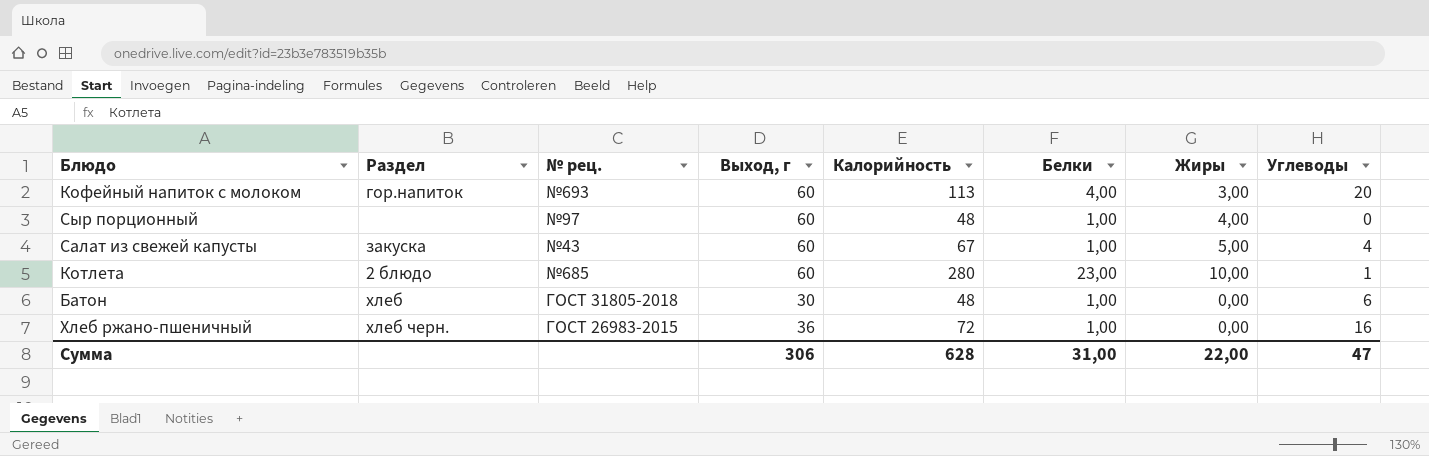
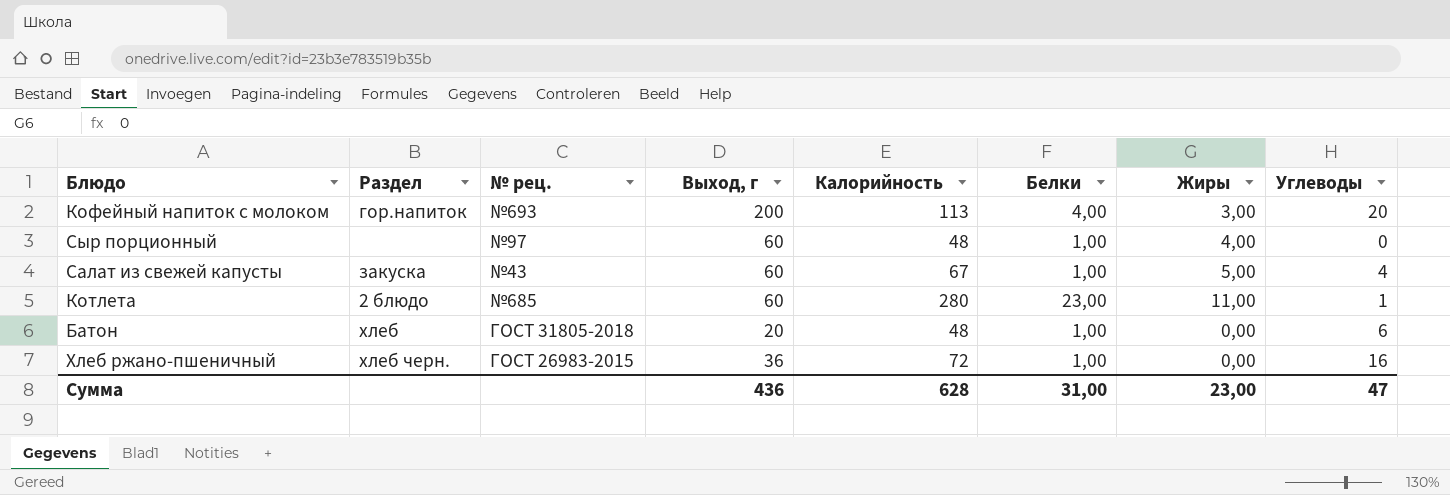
Кофейный напиток с молоком | Выход, г: 60 -> 200
Котлета | Жиры: 10,00 -> 11,00
Батон | Выход, г: 30 -> 20
Сумма | Выход, г: 306 -> 436
Сумма | Жиры: 22,00 -> 23,00

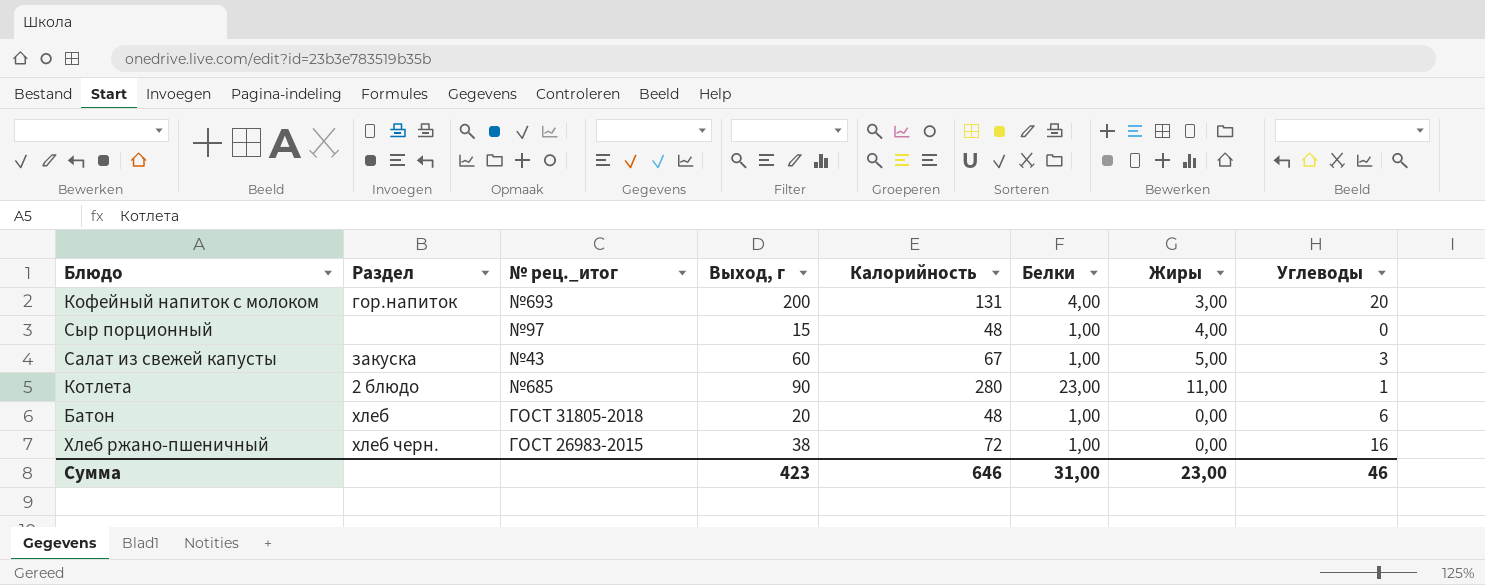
column name: № рец. -> № рец._итог
Кофейный напиток с молоком | Калорийность: 113 -> 131
Сыр порционный | Выход, г: 60 -> 15
Салат из свежей капусты | Углеводы: 4 -> 3
Котлета | Выход, г: 60 -> 90
Хлеб ржано-пшеничный | Выход, г: 36 -> 38
Сумма | Выход, г: 436 -> 423
Сумма | Калорийность: 628 -> 646
Сумма | Углеводы: 47 -> 46

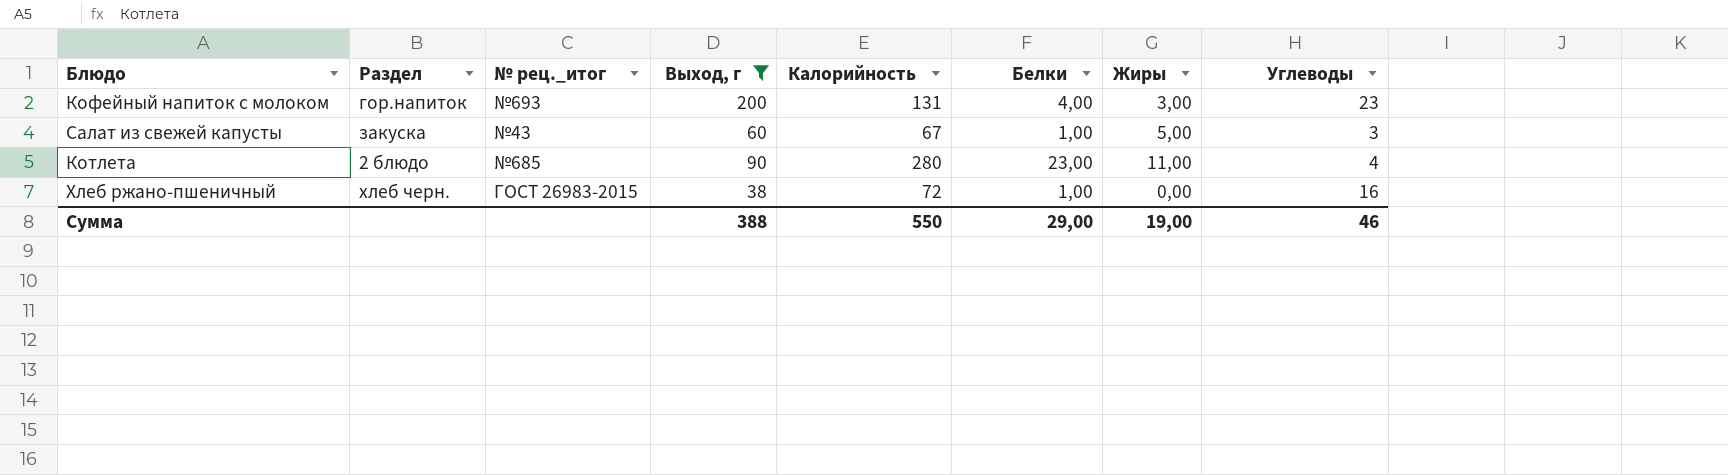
filter: none -> Выход, г >= 38
Кофейный напиток с молоком | Углеводы: 20 -> 23
Котлета | Углеводы: 1 -> 4
Сумма | Выход, г: 423 -> 388
Сумма | Калорийность: 646 -> 550
Сумма | Белки: 31,00 -> 29,00
Сумма | Жиры: 23,00 -> 19,00

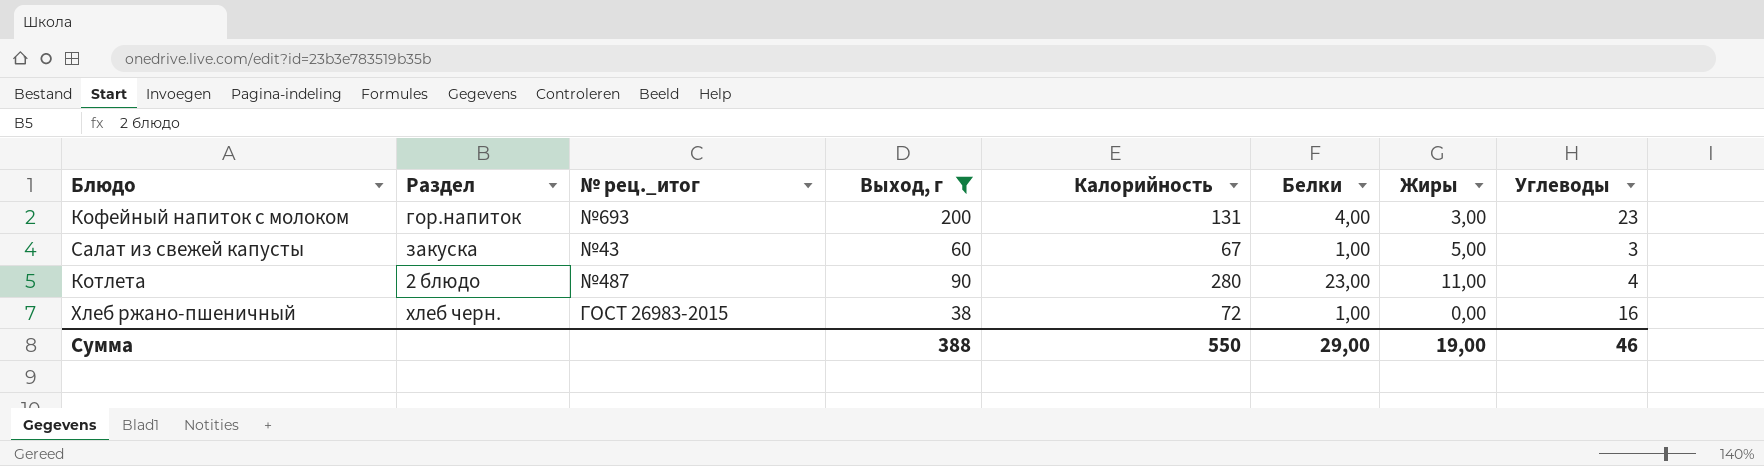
Котлета | № рец._итог: №685 -> №487

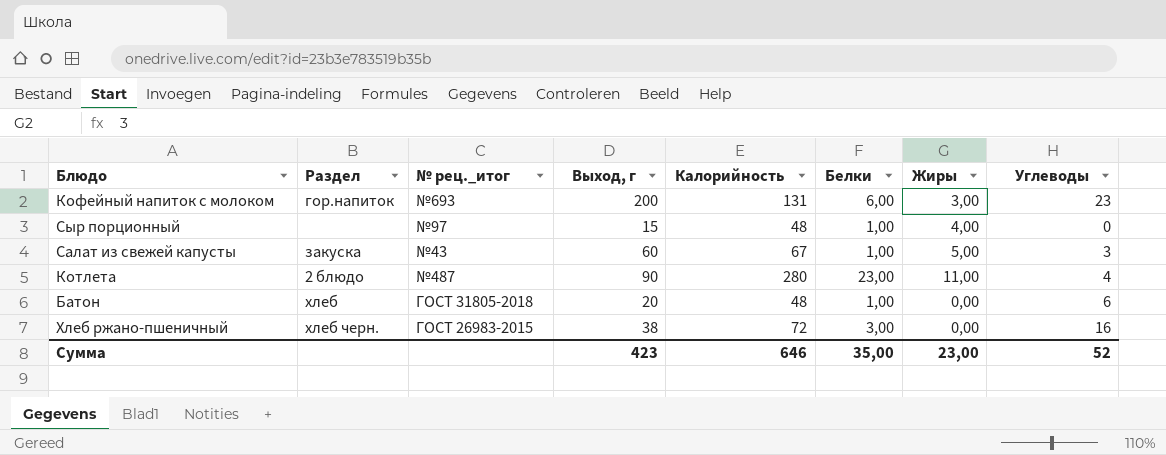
filter: Выход, г >= 38 -> none
Кофейный напиток с молоком | Белки: 4,00 -> 6,00
Хлеб ржано-пшеничный | Белки: 1,00 -> 3,00
Сумма | Выход, г: 388 -> 423
Сумма | Калорийность: 550 -> 646
Сумма | Белки: 29,00 -> 35,00
Сумма | Жиры: 19,00 -> 23,00
Сумма | Углеводы: 46 -> 52

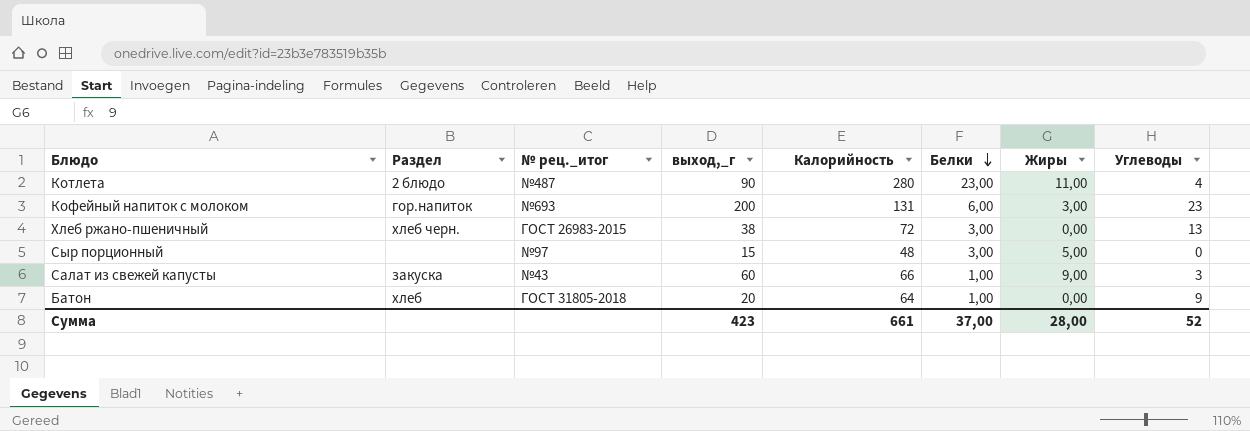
row order: none -> Белки descending
column name: Выход, г -> выход,_г
Хлеб ржано-пшеничный | Углеводы: 16 -> 13
Сыр порционный | Белки: 1,00 -> 3,00
Сыр порционный | Жиры: 4,00 -> 5,00
Салат из свежей капусты | Калорийность: 67 -> 66
Салат из свежей капусты | Жиры: 5,00 -> 9,00
Батон | Калорийность: 48 -> 64
Батон | Углеводы: 6 -> 9
Сумма | Калорийность: 646 -> 661
Сумма | Белки: 35,00 -> 37,00
Сумма | Жиры: 23,00 -> 28,00

